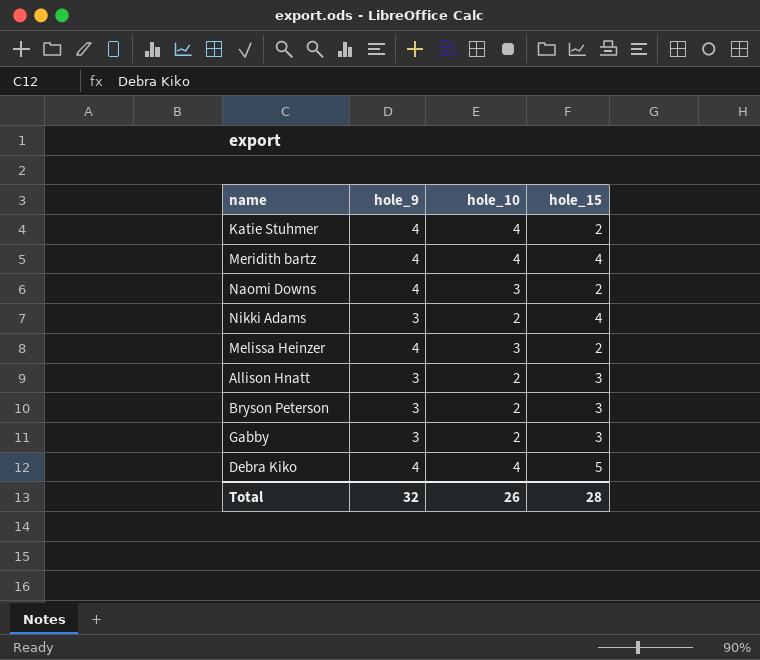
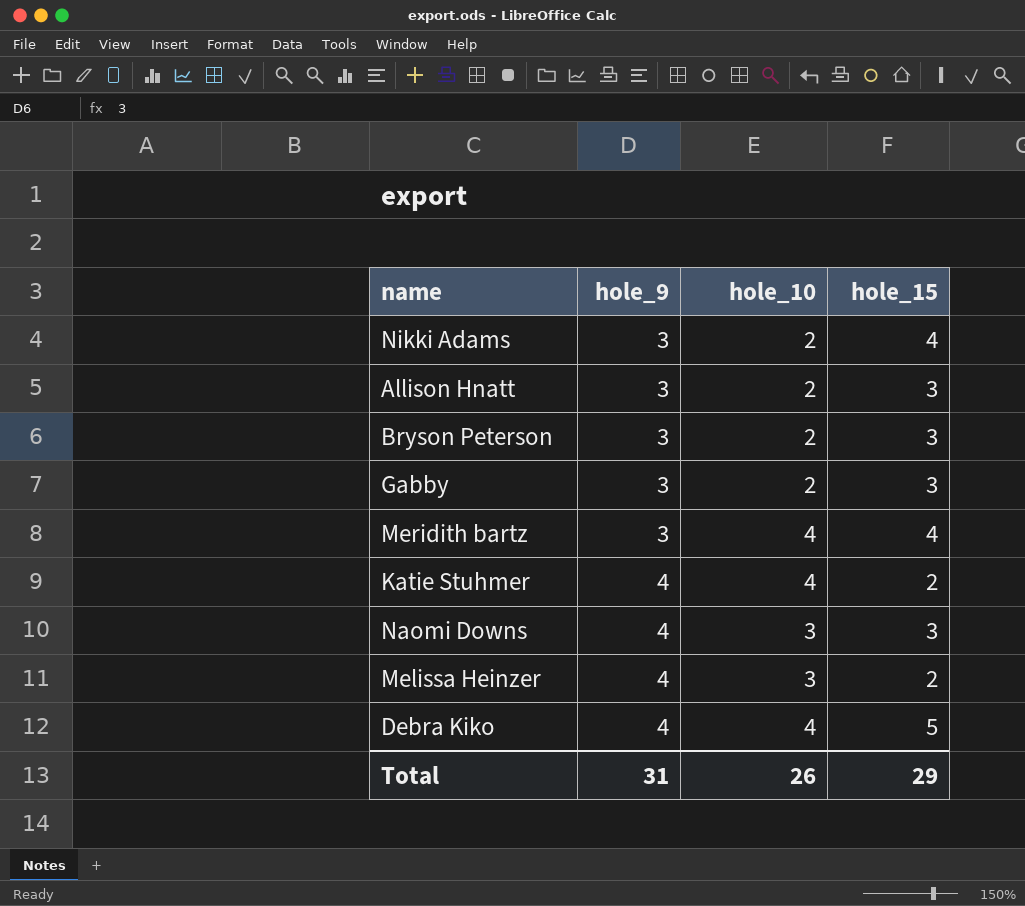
row order: none -> hole_9 ascending
Meridith bartz | hole_9: 4 -> 3
Naomi Downs | hole_15: 2 -> 3
Total | hole_9: 32 -> 31
Total | hole_15: 28 -> 29

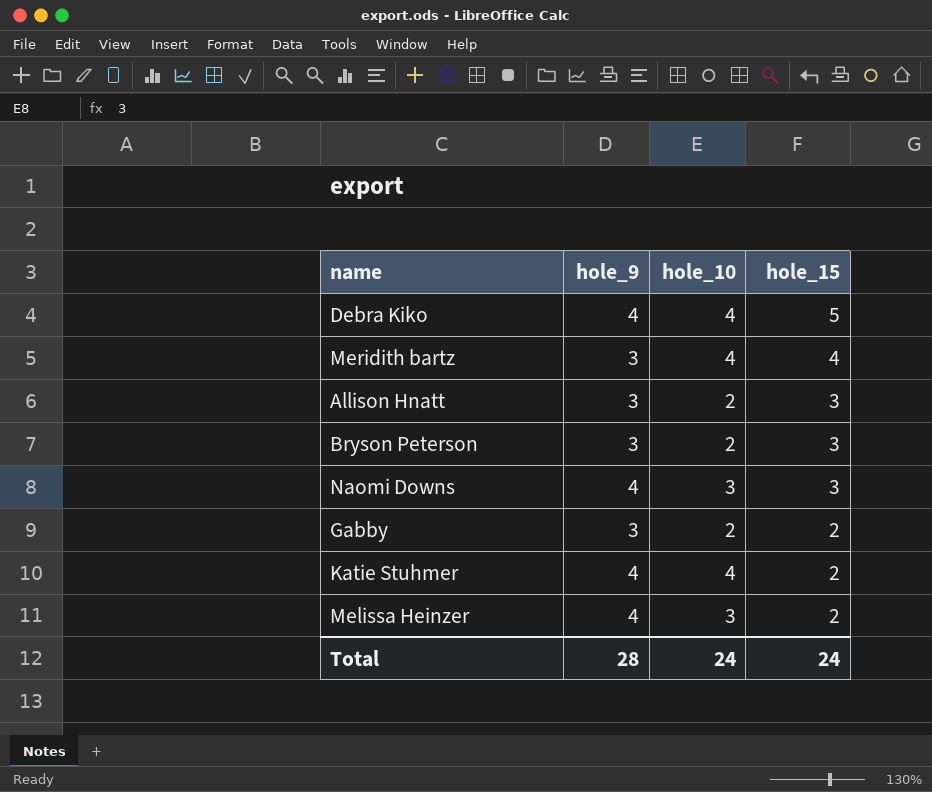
row order: hole_9 ascending -> hole_15 descending
row Nikki Adams: 3 | 2 | 4 -> none
Gabby | hole_15: 3 -> 2
Total | hole_9: 31 -> 28
Total | hole_10: 26 -> 24
Total | hole_15: 29 -> 24

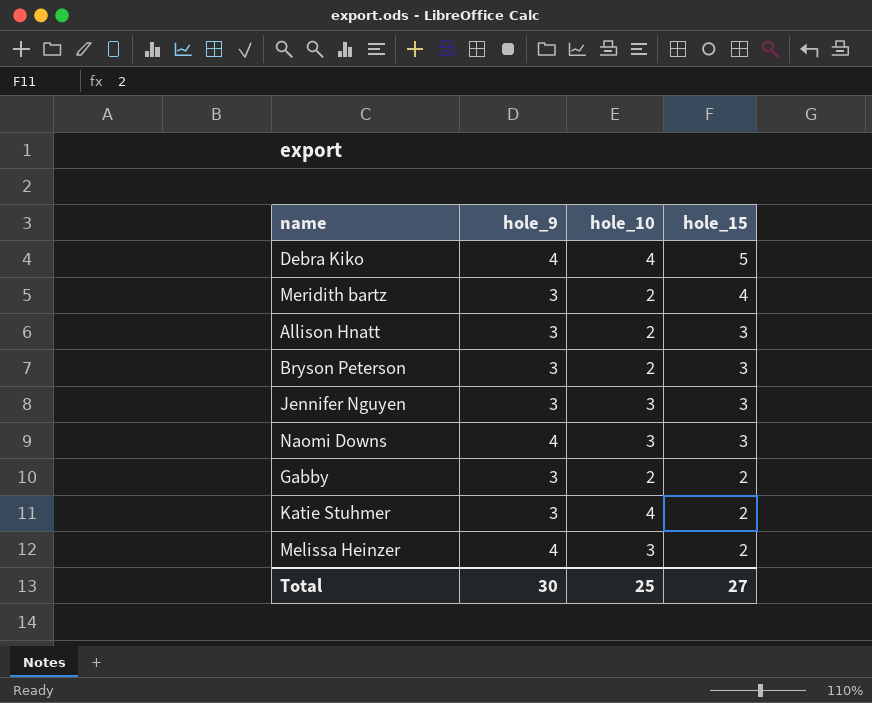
Meridith bartz | hole_10: 4 -> 2
row Jennifer Nguyen: none -> 3 | 3 | 3
Katie Stuhmer | hole_9: 4 -> 3
Total | hole_9: 28 -> 30
Total | hole_10: 24 -> 25
Total | hole_15: 24 -> 27

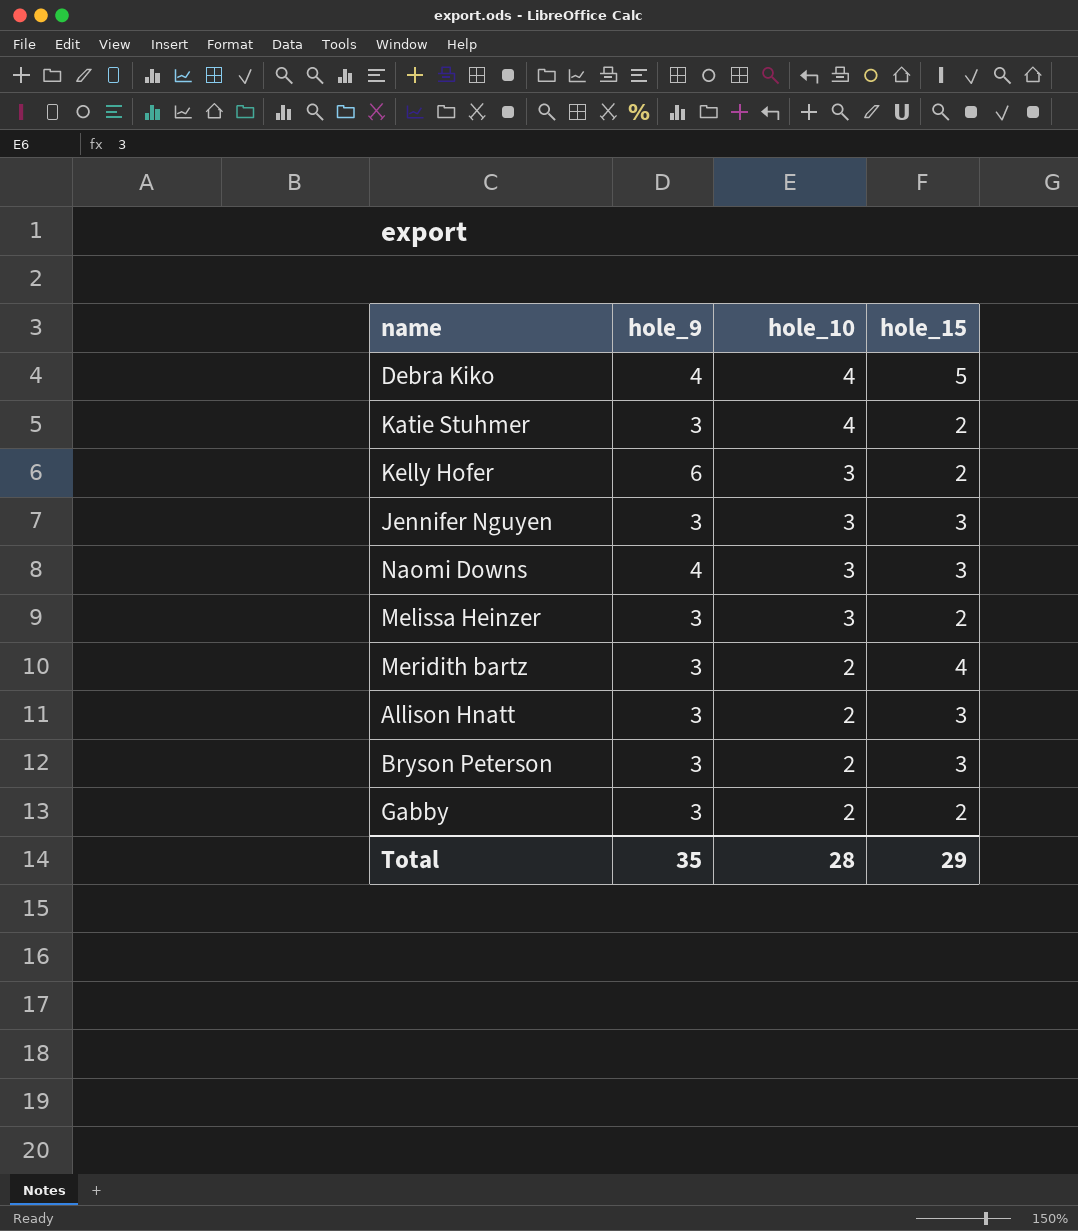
row order: hole_15 descending -> hole_10 descending
row Kelly Hofer: none -> 6 | 3 | 2
Melissa Heinzer | hole_9: 4 -> 3
Total | hole_9: 30 -> 35
Total | hole_10: 25 -> 28
Total | hole_15: 27 -> 29

